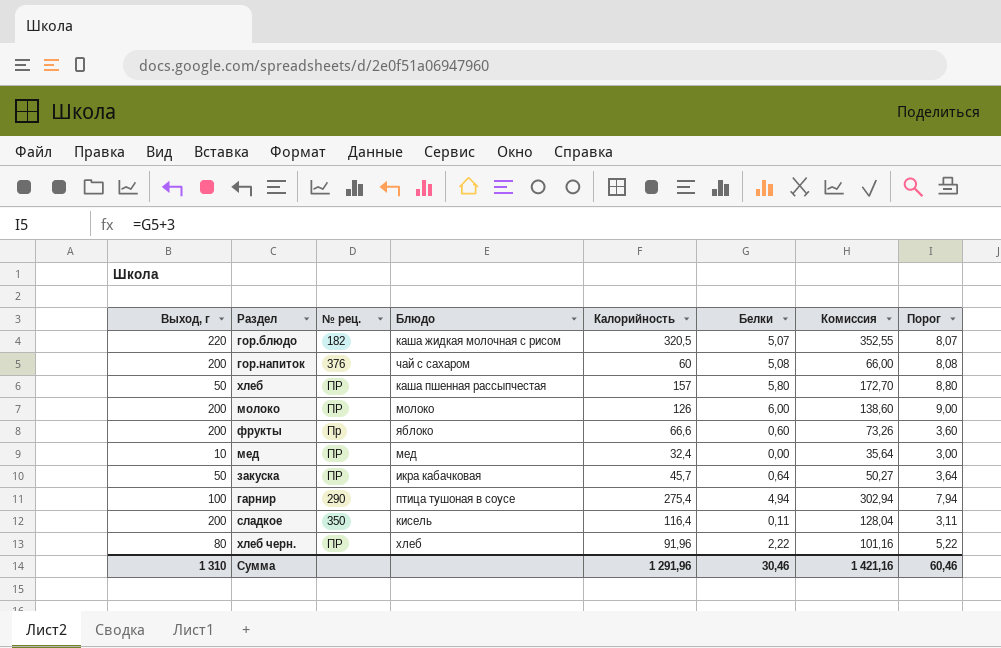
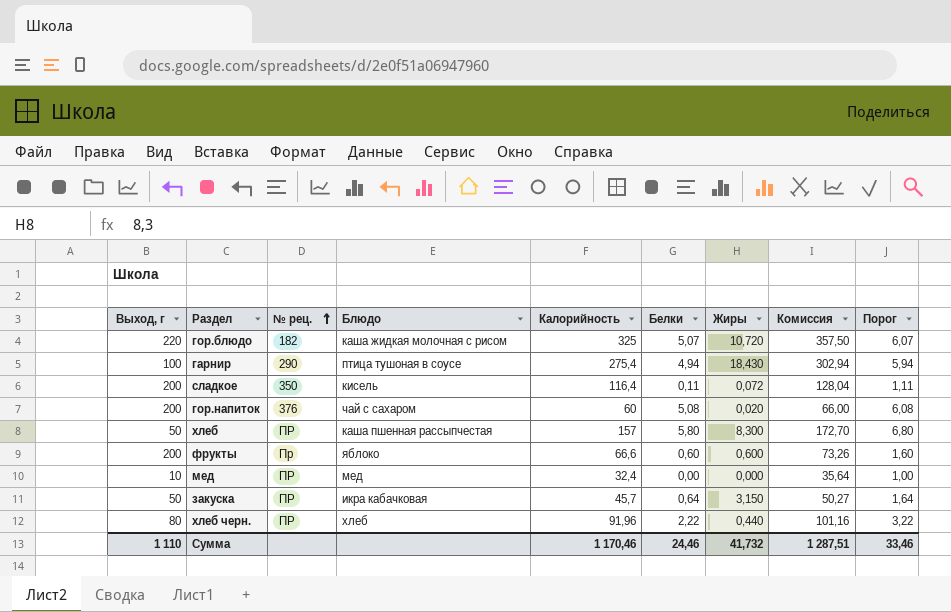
row order: none -> № рец. ascending
column Жиры | position: none -> 7
column Порог | formula: [Белки] + 3 -> [Белки] + 1
row молоко: 200 | ПР | молоко | 126 | 6,00 | 138,60 | 9,00 -> none
гор.блюдо | Калорийность: 320,5 -> 325
гор.блюдо | Комиссия: 352,55 -> 357,50
Сумма | Выход, г: 1 310 -> 1 110
Сумма | Калорийность: 1 291,96 -> 1 170,46
Сумма | Белки: 30,46 -> 24,46
Сумма | Комиссия: 1 421,16 -> 1 287,51
Сумма | Порог: 60,46 -> 33,46

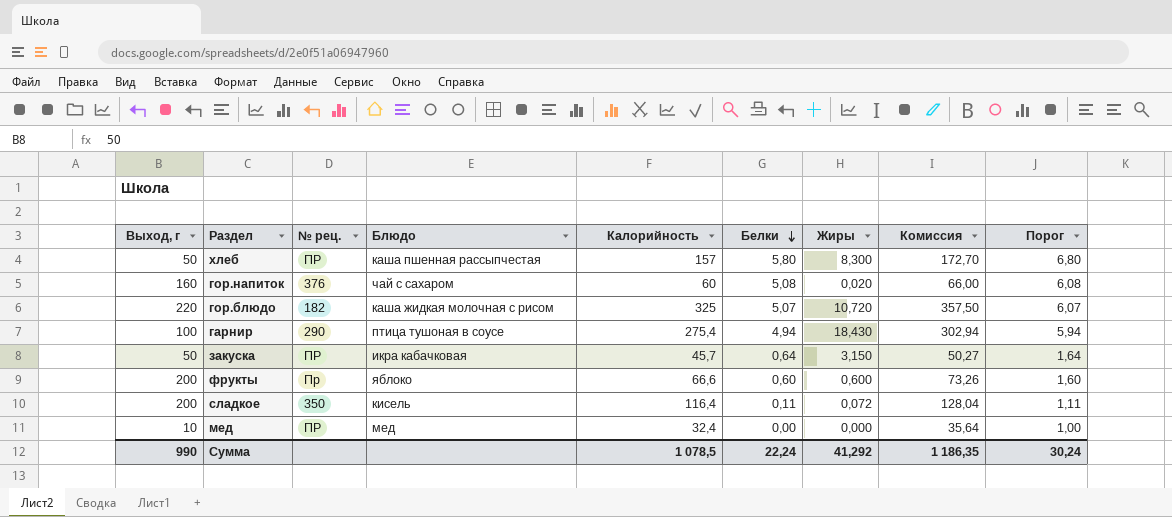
row order: № рец. ascending -> Белки descending
row хлеб черн.: 80 | ПР | хлеб | 91,96 | 2,22 | 0,440 | 101,16 | 3,22 -> none
гор.напиток | Выход, г: 200 -> 160
Сумма | Выход, г: 1 110 -> 990
Сумма | Калорийность: 1 170,46 -> 1 078,5
Сумма | Белки: 24,46 -> 22,24
Сумма | Жиры: 41,732 -> 41,292
Сумма | Комиссия: 1 287,51 -> 1 186,35
Сумма | Порог: 33,46 -> 30,24

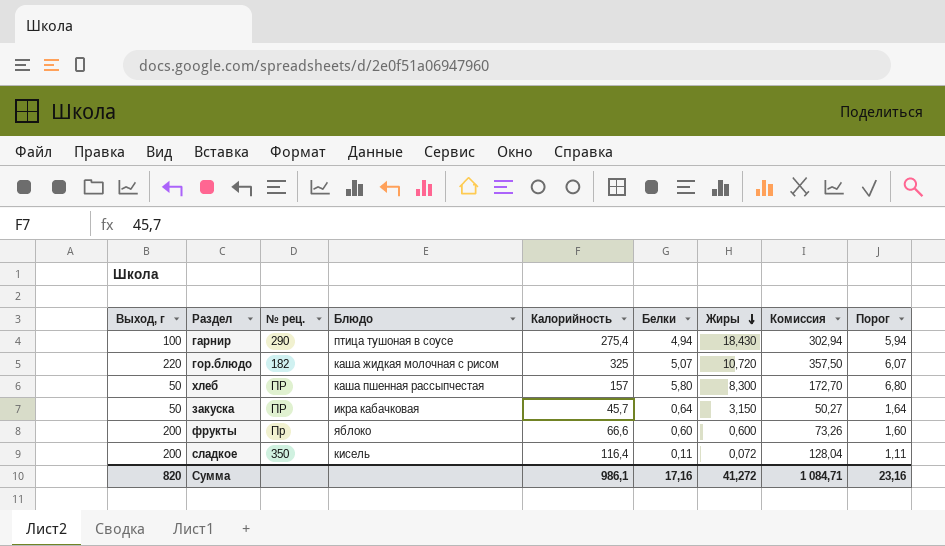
row order: Белки descending -> Жиры descending
row гор.напиток: 160 | 376 | чай с сахаром | 60 | 5,08 | 0,020 | 66,00 | 6,08 -> none
row мед: 10 | ПР | мед | 32,4 | 0,00 | 0,000 | 35,64 | 1,00 -> none
Сумма | Выход, г: 990 -> 820
Сумма | Калорийность: 1 078,5 -> 986,1
Сумма | Белки: 22,24 -> 17,16
Сумма | Жиры: 41,292 -> 41,272
Сумма | Комиссия: 1 186,35 -> 1 084,71
Сумма | Порог: 30,24 -> 23,16

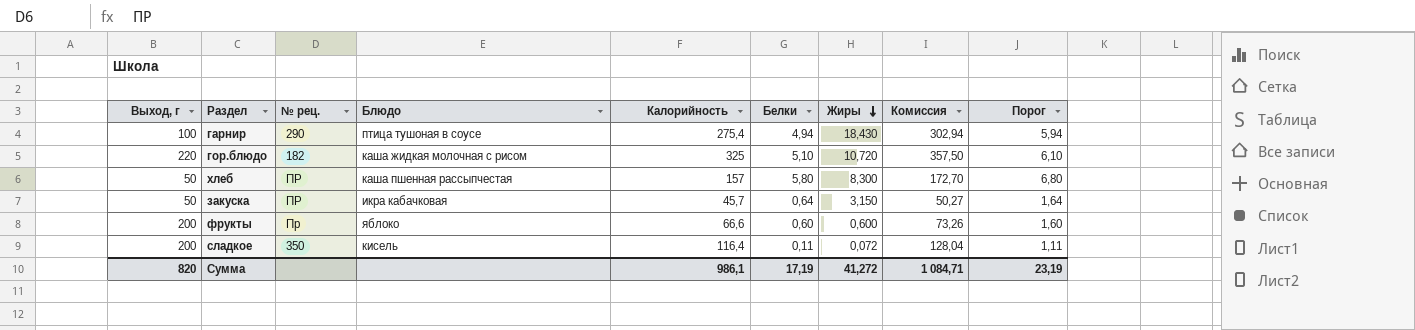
гор.блюдо | Белки: 5,07 -> 5,10
гор.блюдо | Порог: 6,07 -> 6,10
Сумма | Белки: 17,16 -> 17,19
Сумма | Порог: 23,16 -> 23,19

